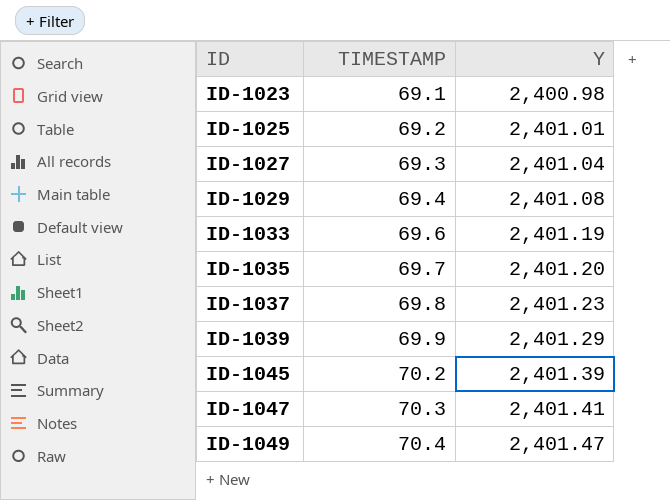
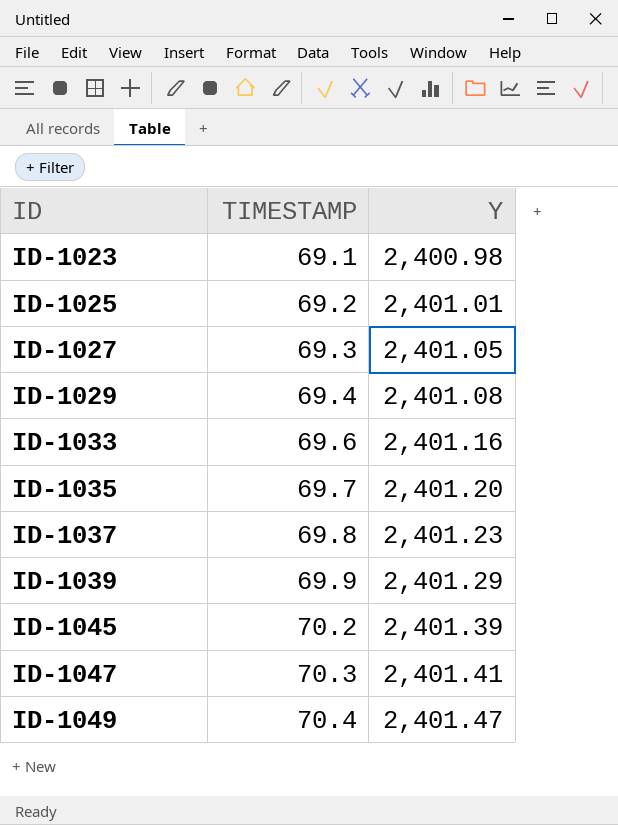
ID-1027 | Y: 2,401.04 -> 2,401.05
ID-1033 | Y: 2,401.19 -> 2,401.16

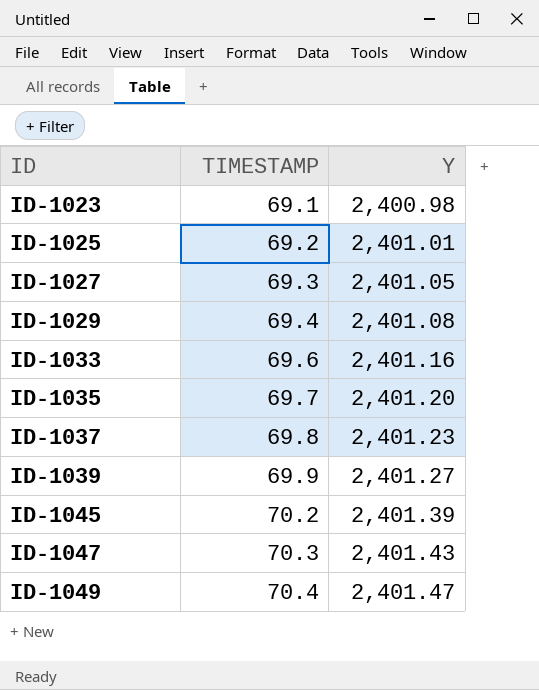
ID-1039 | Y: 2,401.29 -> 2,401.27
ID-1047 | Y: 2,401.41 -> 2,401.43

